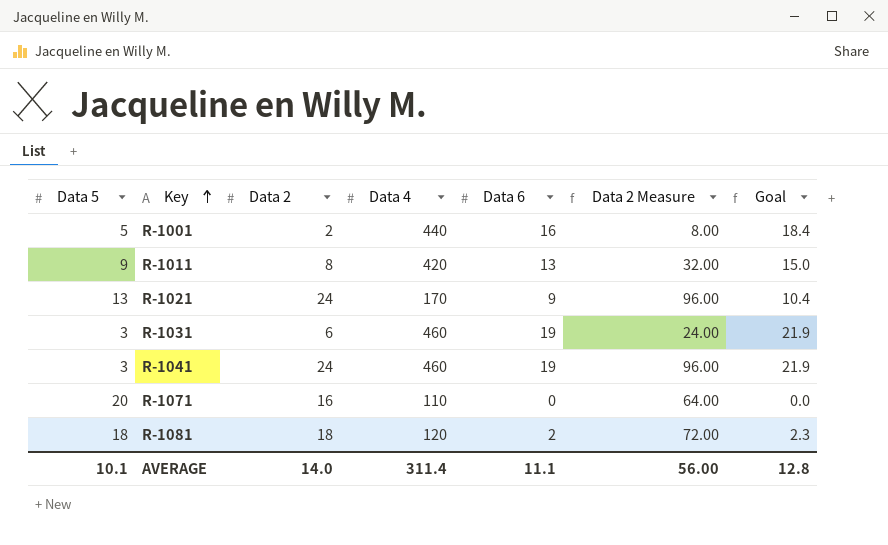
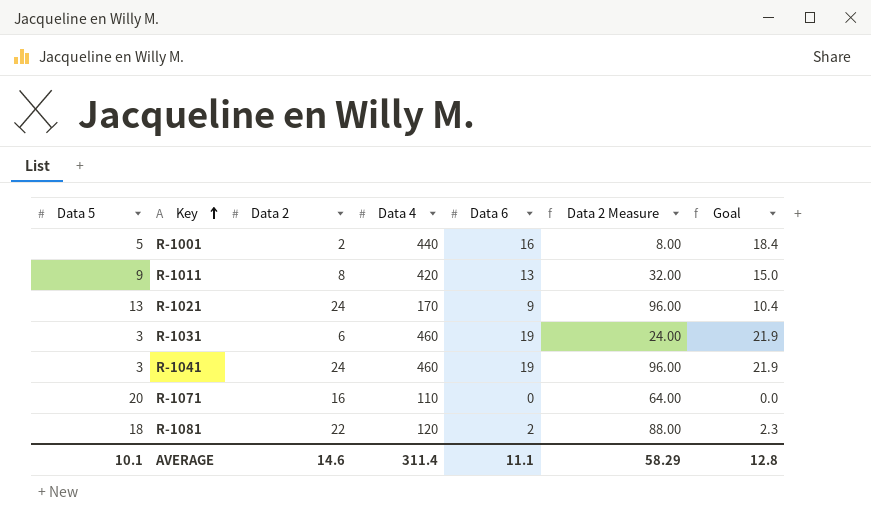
R-1081 | Data 2: 18 -> 22
R-1081 | Data 2 Measure: 72.00 -> 88.00
AVERAGE | Data 2: 14.0 -> 14.6
AVERAGE | Data 2 Measure: 56.00 -> 58.29

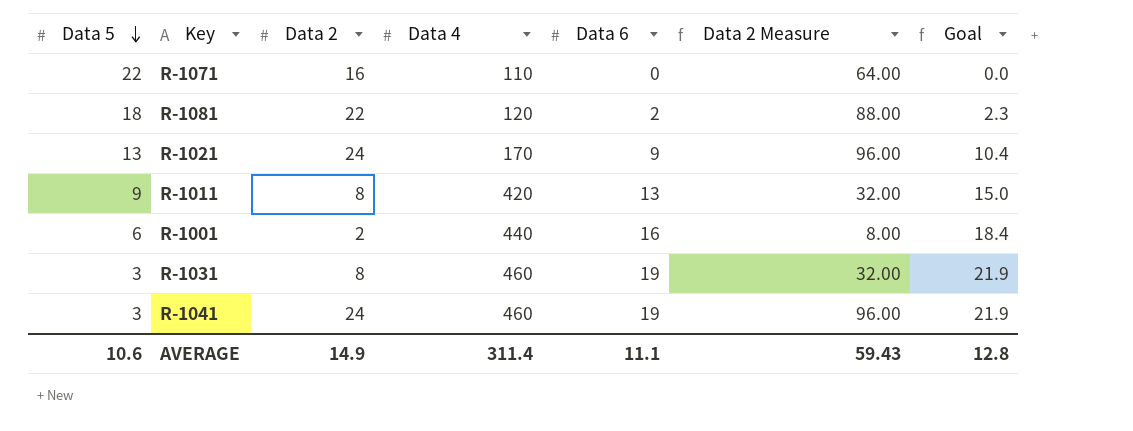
row order: Key ascending -> Data 5 descending
R-1071 | Data 5: 20 -> 22
R-1001 | Data 5: 5 -> 6
R-1031 | Data 2: 6 -> 8
R-1031 | Data 2 Measure: 24.00 -> 32.00
AVERAGE | Data 5: 10.1 -> 10.6
AVERAGE | Data 2: 14.6 -> 14.9
AVERAGE | Data 2 Measure: 58.29 -> 59.43

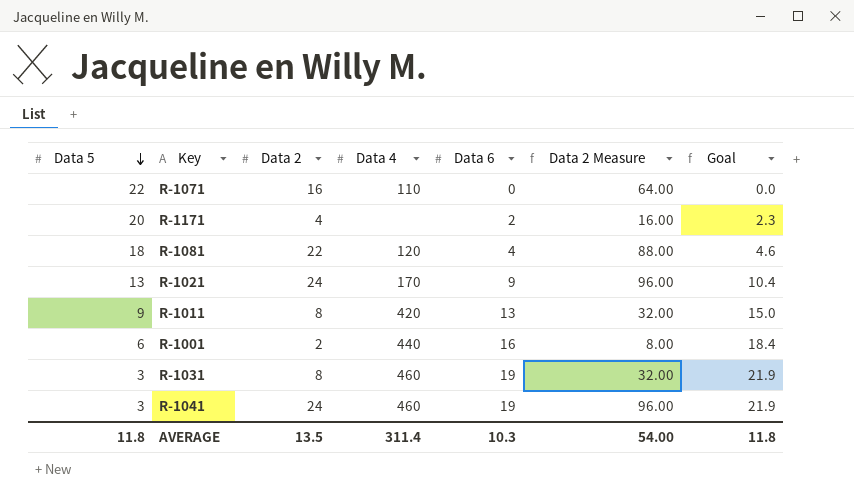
row R-1171: none -> 20 | 4 | none | 2 | 16.00 | 2.3
R-1081 | Data 6: 2 -> 4
R-1081 | Goal: 2.3 -> 4.6
AVERAGE | Data 5: 10.6 -> 11.8
AVERAGE | Data 2: 14.9 -> 13.5
AVERAGE | Data 6: 11.1 -> 10.3
AVERAGE | Data 2 Measure: 59.43 -> 54.00
AVERAGE | Goal: 12.8 -> 11.8

